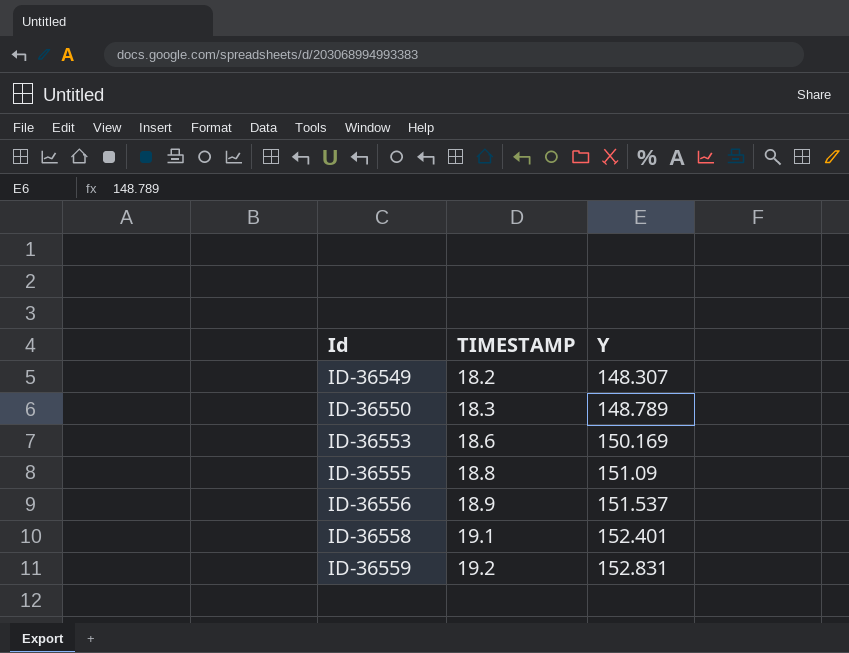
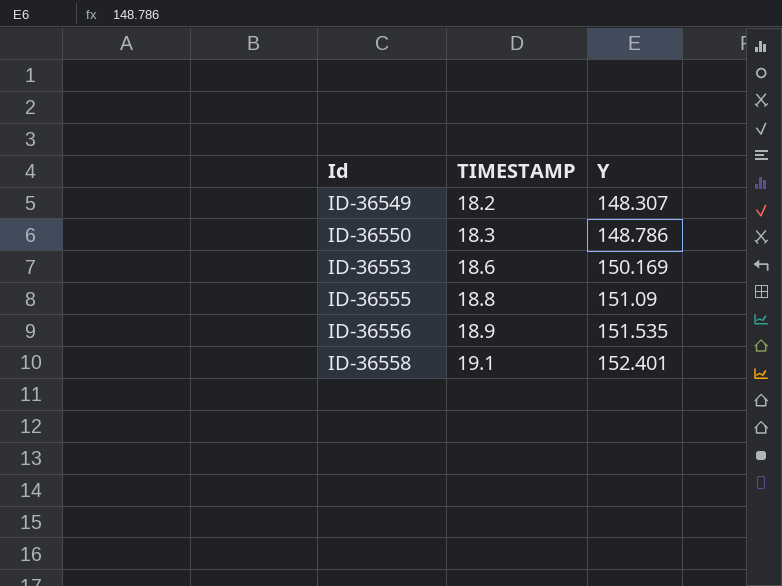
row ID-36559: 19.2 | 152.831 -> none
ID-36550 | Y: 148.789 -> 148.786
ID-36556 | Y: 151.537 -> 151.535

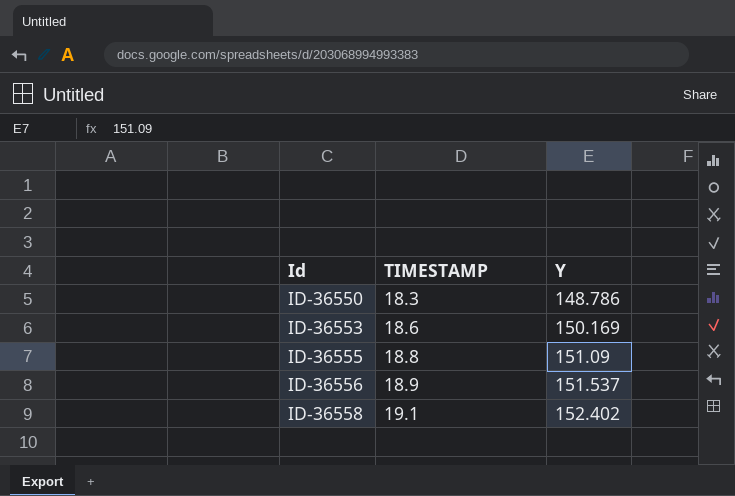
row ID-36549: 18.2 | 148.307 -> none
ID-36556 | Y: 151.535 -> 151.537
ID-36558 | Y: 152.401 -> 152.402

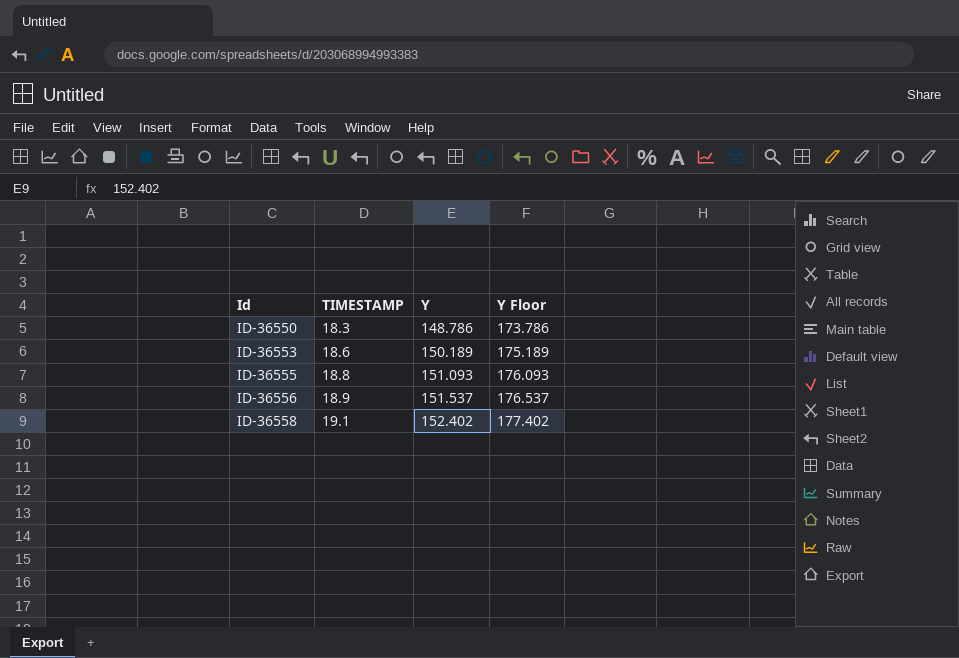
column Y Floor | formula: none -> [Y] + 25
ID-36553 | Y: 150.169 -> 150.189
ID-36555 | Y: 151.09 -> 151.093

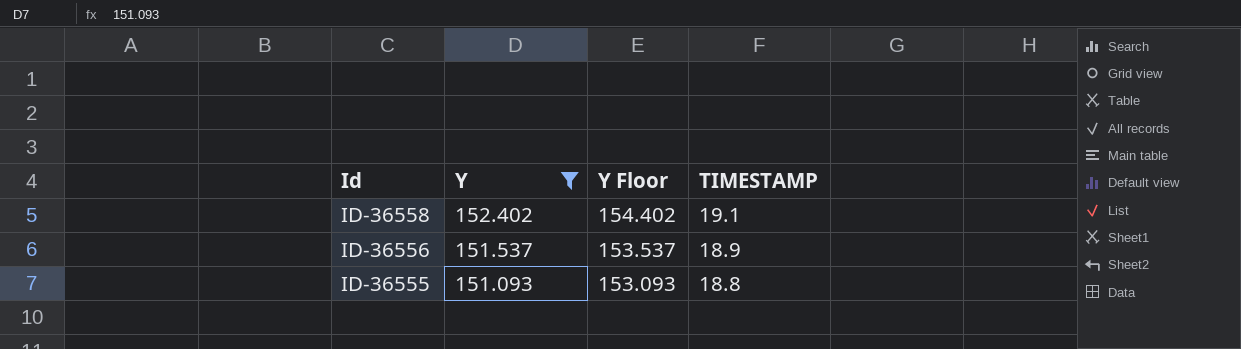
filter: none -> Y >= 151.093
row order: Id ascending -> Id descending
column Y Floor | formula: [Y] + 25 -> [Y] + 2
column TIMESTAMP | position: 2 -> 4

